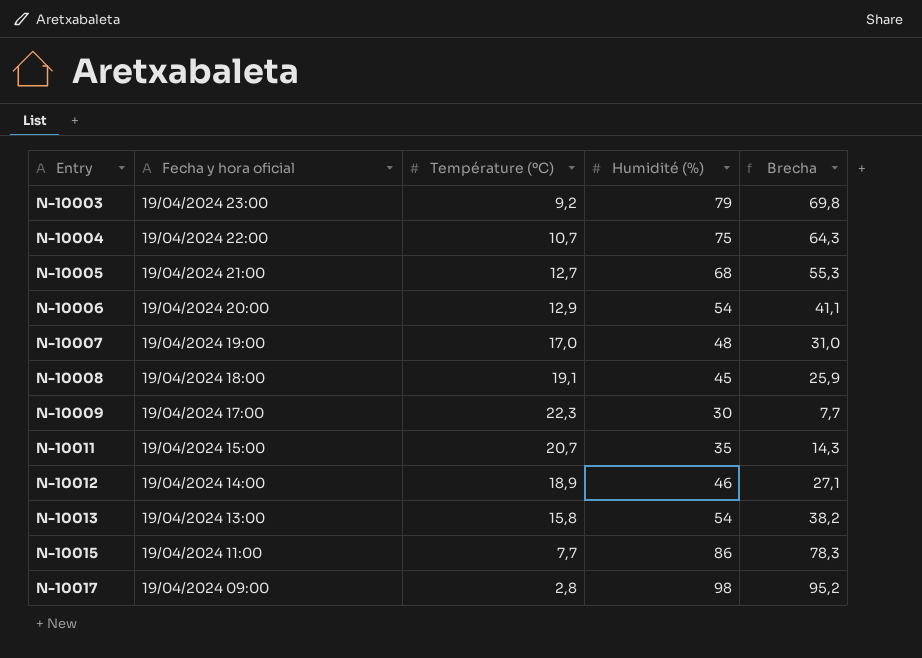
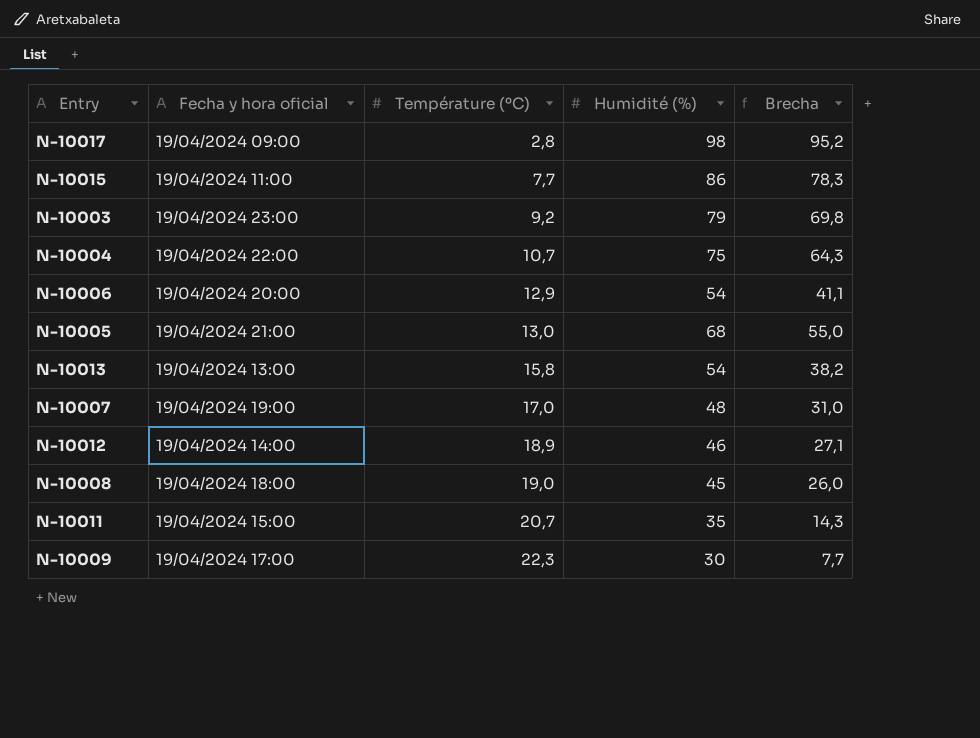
row order: Entry ascending -> Température (ºC) ascending
N-10005 | Température (ºC): 12,7 -> 13,0
N-10005 | Brecha: 55,3 -> 55,0
N-10008 | Température (ºC): 19,1 -> 19,0
N-10008 | Brecha: 25,9 -> 26,0

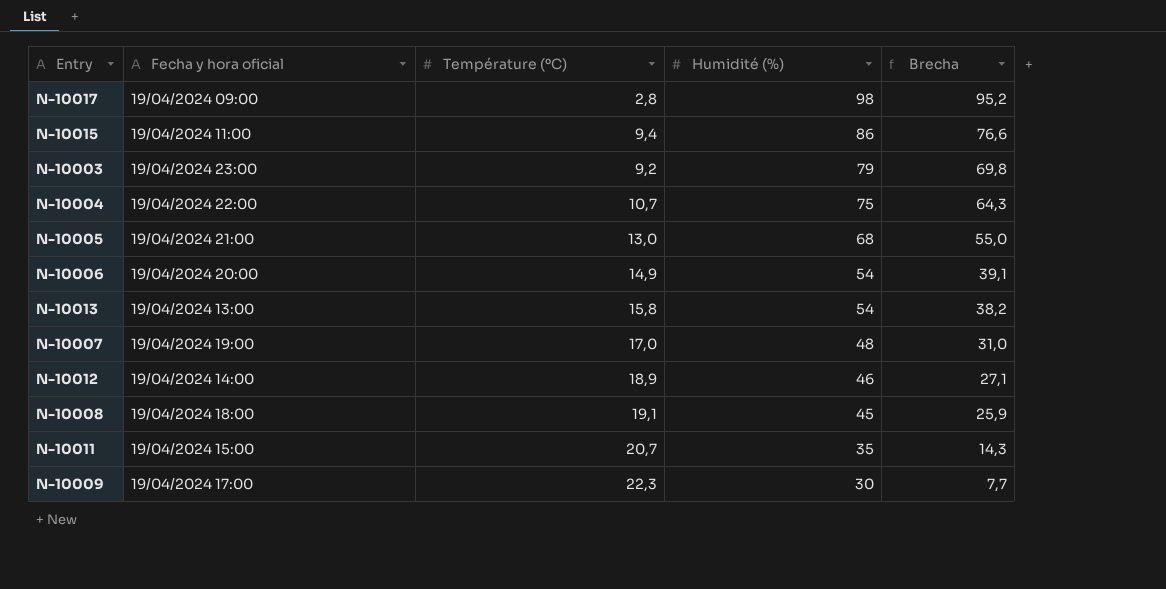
row order: Température (ºC) ascending -> Humidité (%) descending
N-10015 | Température (ºC): 7,7 -> 9,4
N-10015 | Brecha: 78,3 -> 76,6
N-10006 | Température (ºC): 12,9 -> 14,9
N-10006 | Brecha: 41,1 -> 39,1
N-10008 | Température (ºC): 19,0 -> 19,1
N-10008 | Brecha: 26,0 -> 25,9

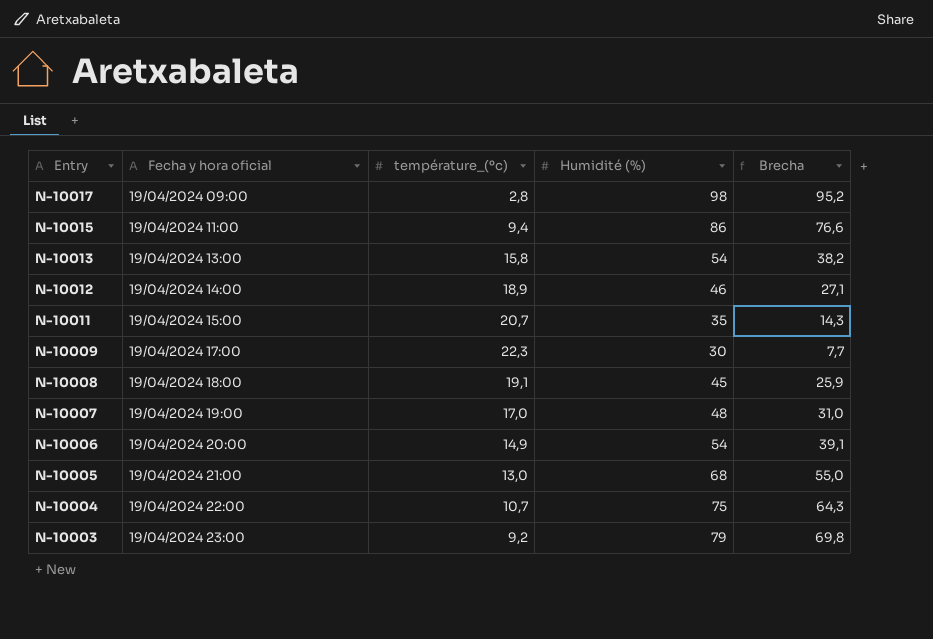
row order: Humidité (%) descending -> Entry descending
column name: Température (ºC) -> température_(ºc)

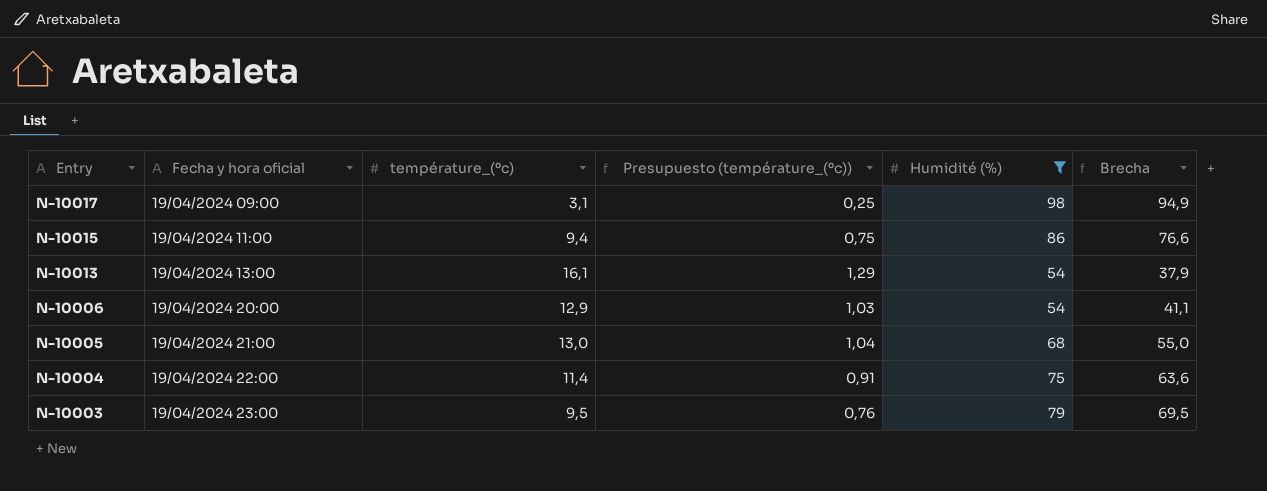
filter: none -> Humidité (%) >= 54
column Presupuesto (température_(ºc)) | formula: none -> [température_(ºc)] * 0,08
N-10017 | température_(ºc): 2,8 -> 3,1
N-10017 | Brecha: 95,2 -> 94,9
N-10013 | température_(ºc): 15,8 -> 16,1
N-10013 | Brecha: 38,2 -> 37,9
N-10006 | température_(ºc): 14,9 -> 12,9
N-10006 | Brecha: 39,1 -> 41,1
N-10004 | température_(ºc): 10,7 -> 11,4
N-10004 | Brecha: 64,3 -> 63,6
N-10003 | température_(ºc): 9,2 -> 9,5
N-10003 | Brecha: 69,8 -> 69,5

